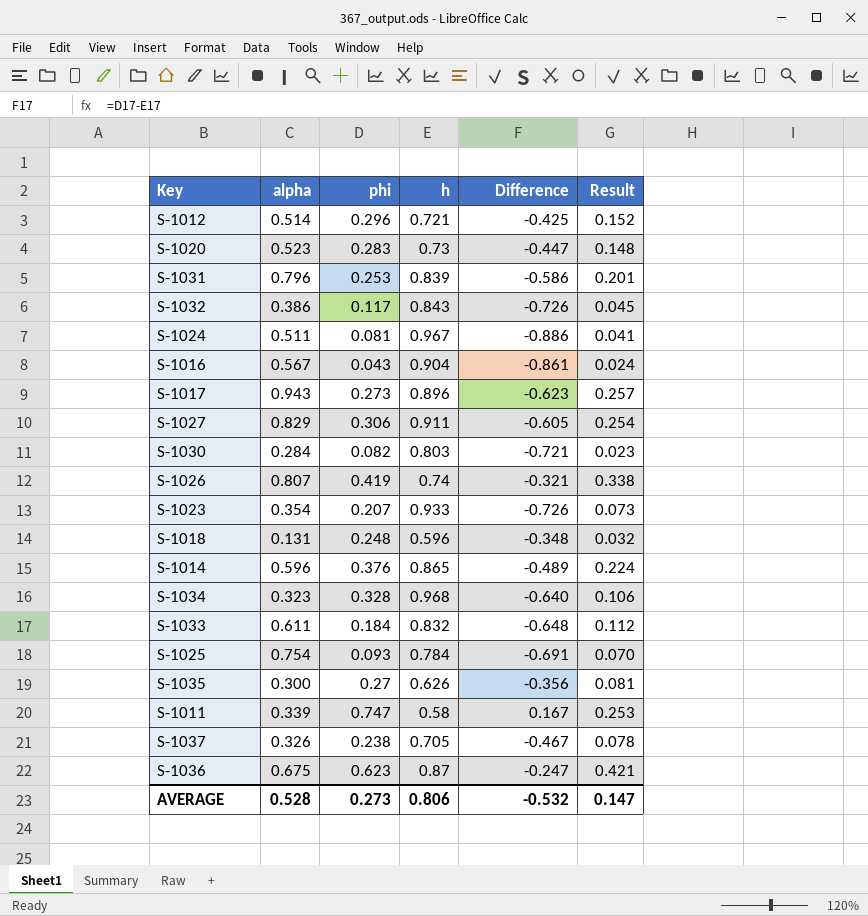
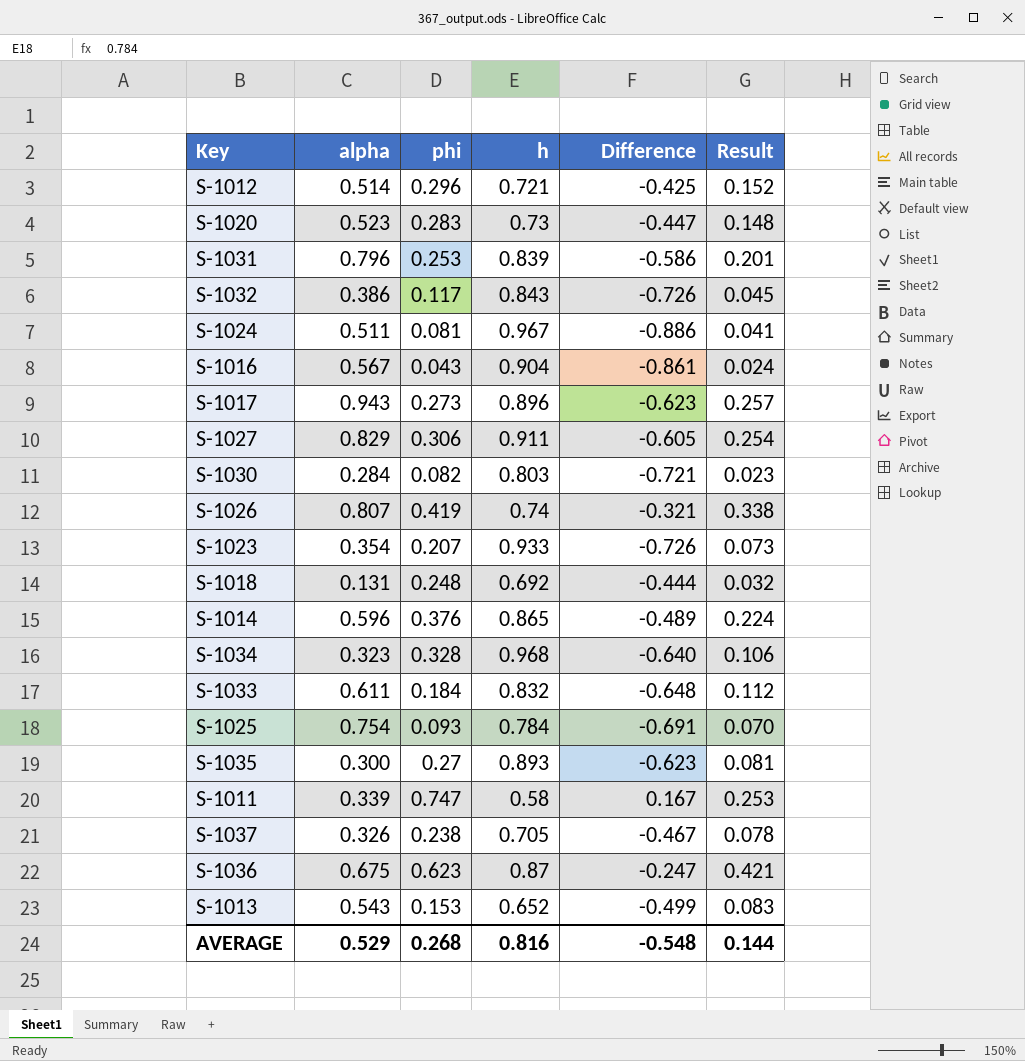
S-1018 | h: 0.596 -> 0.692
S-1018 | Difference: -0.348 -> -0.444
S-1035 | h: 0.626 -> 0.893
S-1035 | Difference: -0.356 -> -0.623
row S-1013: none -> 0.543 | 0.153 | 0.652 | -0.499 | 0.083
AVERAGE | alpha: 0.528 -> 0.529
AVERAGE | phi: 0.273 -> 0.268
AVERAGE | h: 0.806 -> 0.816
AVERAGE | Difference: -0.532 -> -0.548
AVERAGE | Result: 0.147 -> 0.144

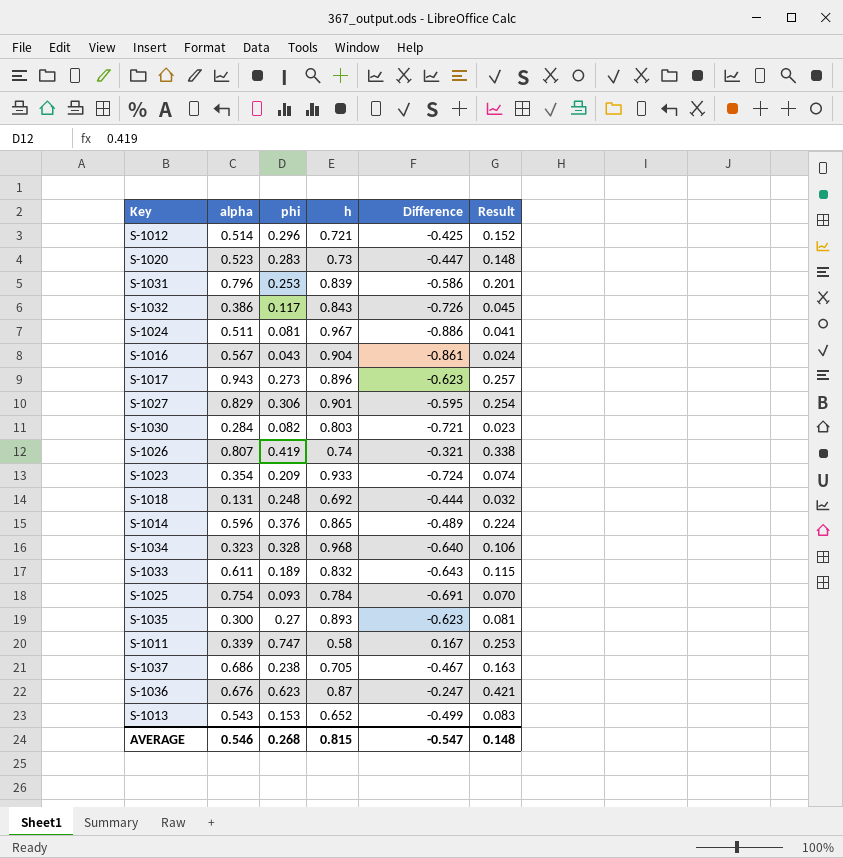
S-1027 | h: 0.911 -> 0.901
S-1027 | Difference: -0.605 -> -0.595
S-1023 | phi: 0.207 -> 0.209
S-1023 | Difference: -0.726 -> -0.724
S-1023 | Result: 0.073 -> 0.074
S-1033 | phi: 0.184 -> 0.189
S-1033 | Difference: -0.648 -> -0.643
S-1033 | Result: 0.112 -> 0.115
S-1037 | alpha: 0.326 -> 0.686
S-1037 | Result: 0.078 -> 0.163
S-1036 | alpha: 0.675 -> 0.676
AVERAGE | alpha: 0.529 -> 0.546
AVERAGE | h: 0.816 -> 0.815
AVERAGE | Difference: -0.548 -> -0.547
AVERAGE | Result: 0.144 -> 0.148

